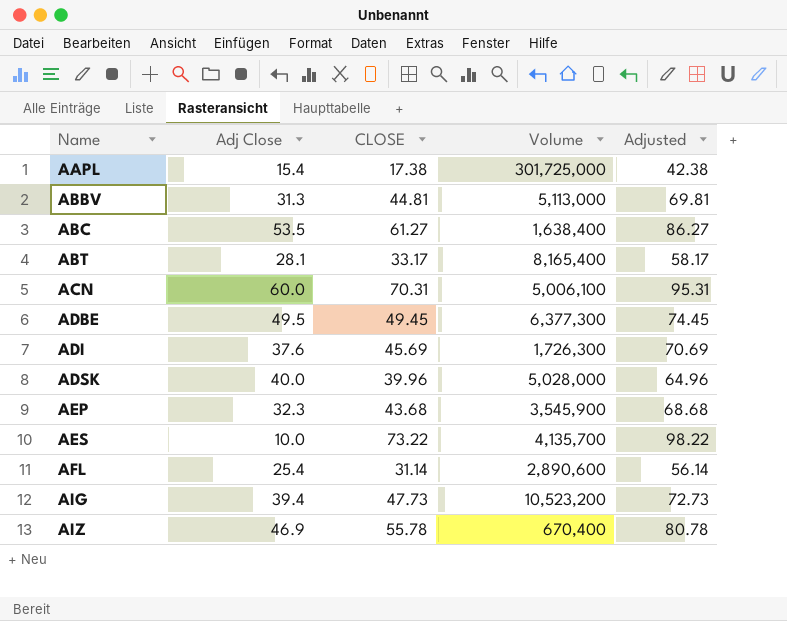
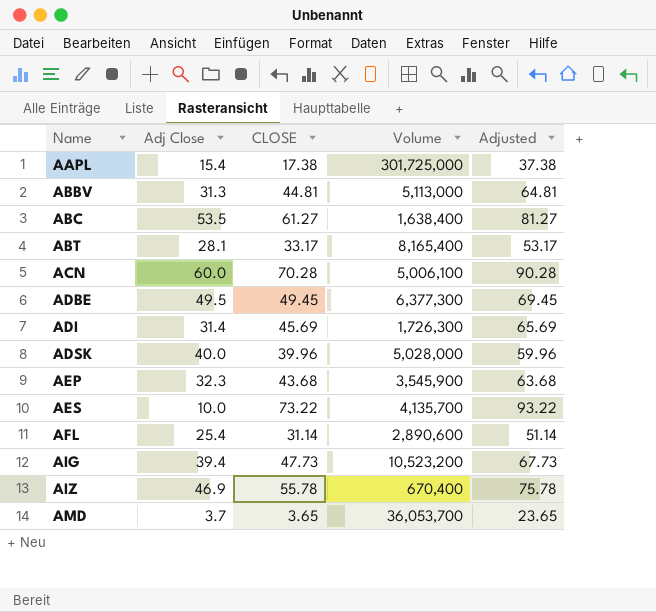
column Adjusted | formula: [CLOSE] + 25 -> [CLOSE] + 20
ACN | CLOSE: 70.31 -> 70.28
ADI | Adj Close: 37.6 -> 31.4
row AMD: none -> 3.7 | 3.65 | 36,053,700 | 23.65

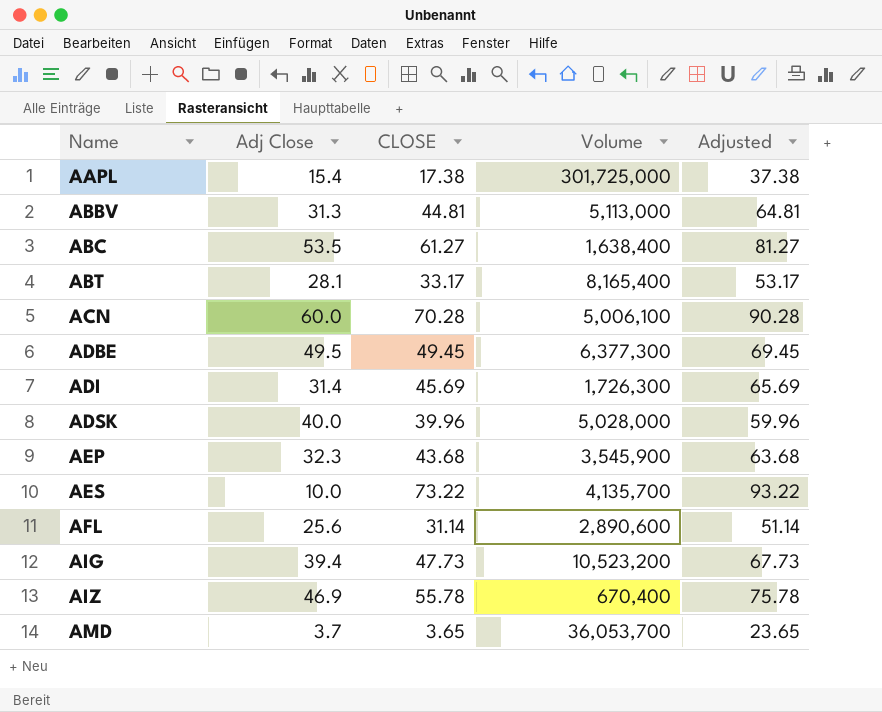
AFL | Adj Close: 25.4 -> 25.6

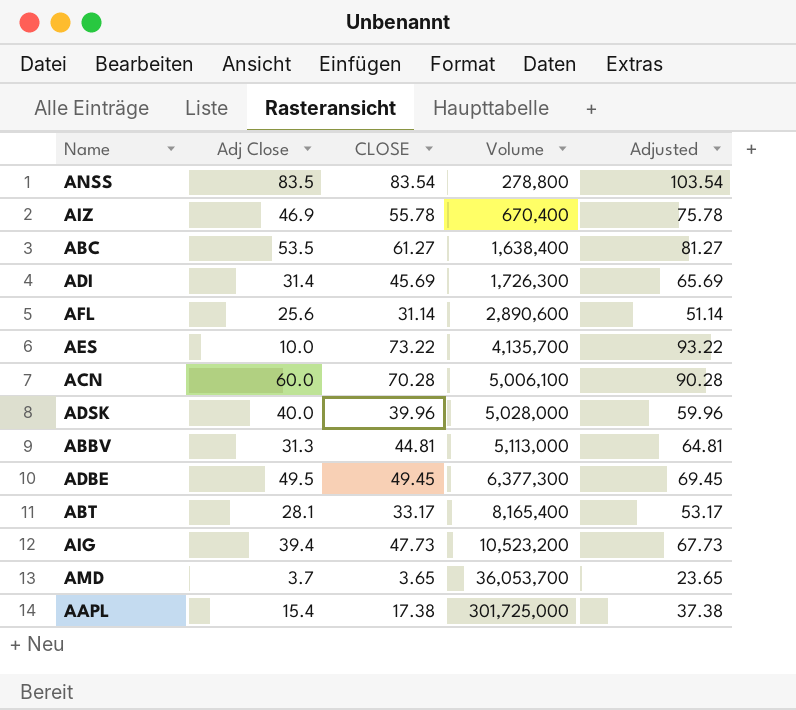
row order: Name ascending -> Volume ascending
row AEP: 32.3 | 43.68 | 3,545,900 | 63.68 -> none
row ANSS: none -> 83.5 | 83.54 | 278,800 | 103.54

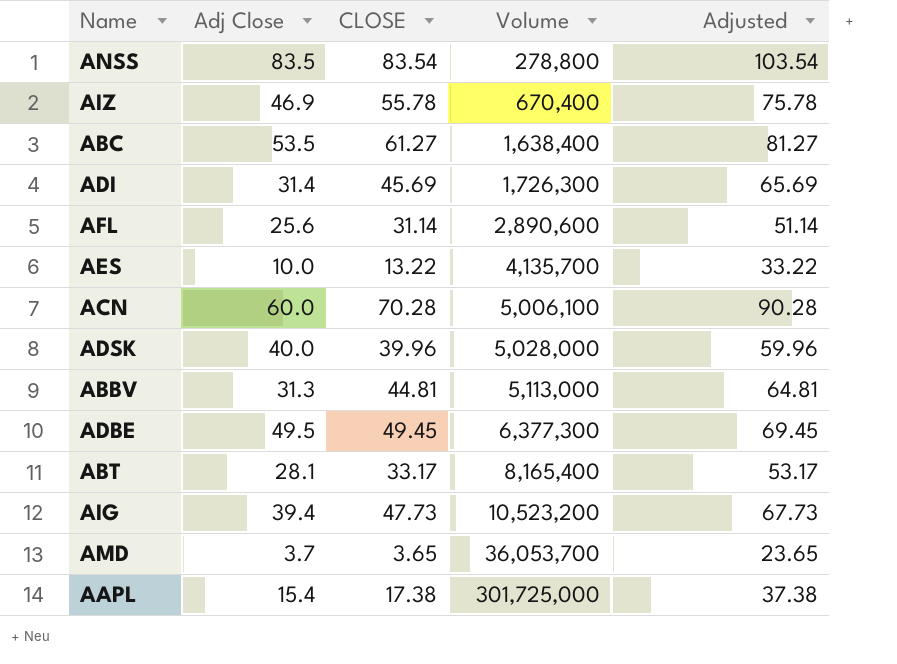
AES | CLOSE: 73.22 -> 13.22
AES | Adjusted: 93.22 -> 33.22

